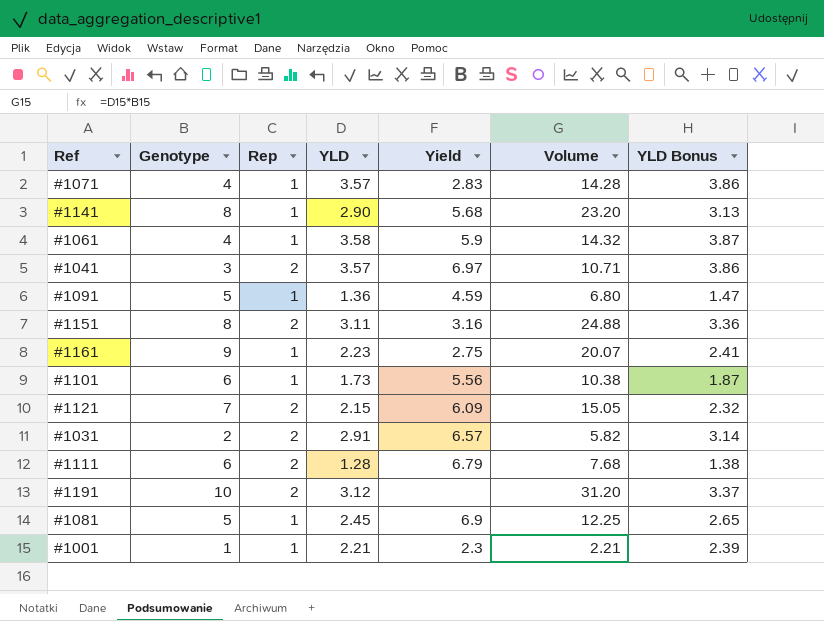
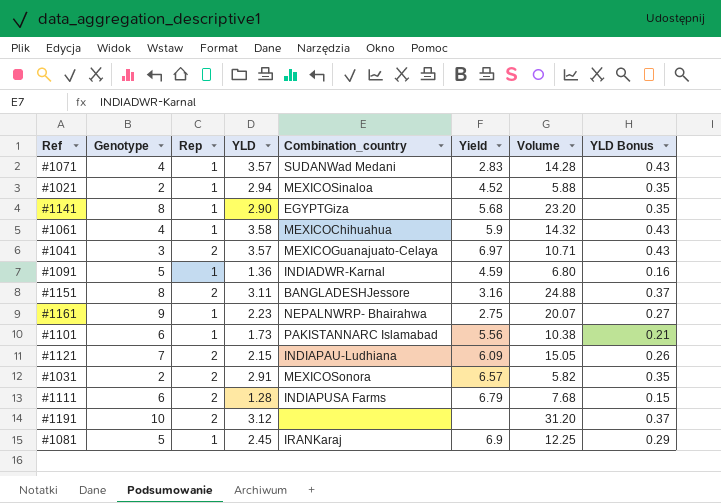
column Combination_country | position: none -> 5
column YLD Bonus | formula: [YLD] * 1.08 -> [YLD] * 0.12
row #1001: 1 | 1 | 2.21 | 2.3 | 2.21 | 2.39 -> none
row #1021: none -> 2 | 1 | 2.94 | MEXICOSinaloa | 4.52 | 5.88 | 0.35

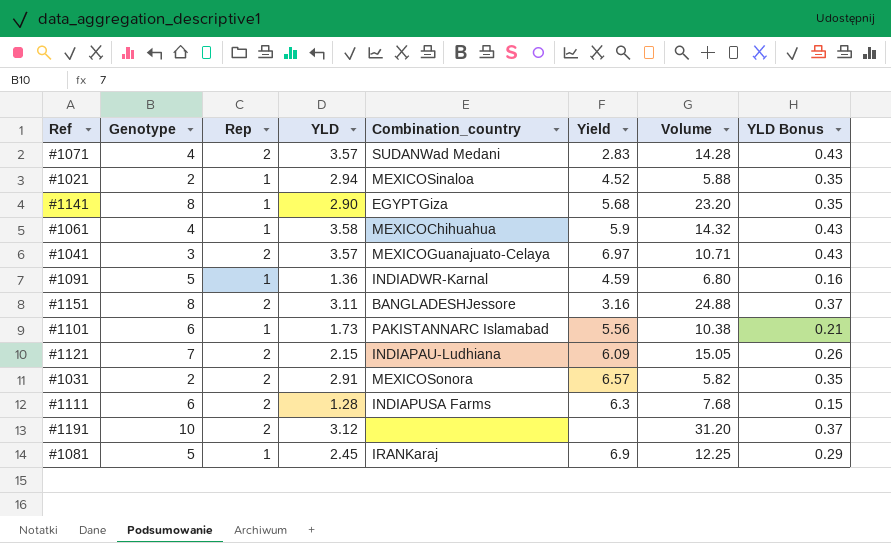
row #1161: 9 | 1 | 2.23 | NEPALNWRP- Bhairahwa | 2.75 | 20.07 | 0.27 -> none
#1071 | Rep: 1 -> 2
#1111 | Yield: 6.79 -> 6.3

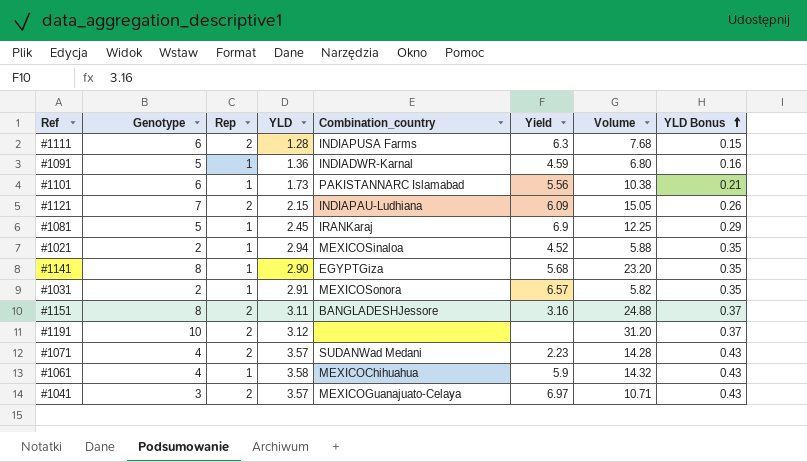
row order: none -> YLD Bonus ascending
#1031 | Rep: 2 -> 1
#1071 | Yield: 2.83 -> 2.23

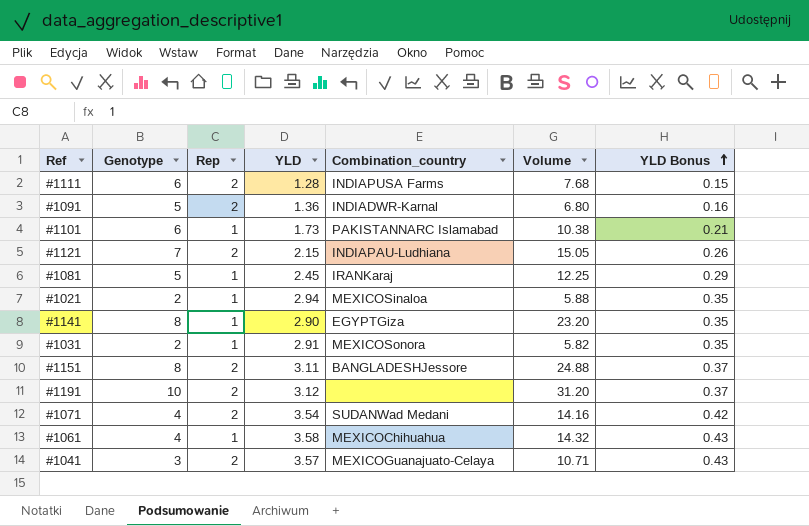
column Yield | position: 6 -> none
#1091 | Rep: 1 -> 2
#1071 | YLD: 3.57 -> 3.54
#1071 | Volume: 14.28 -> 14.16
#1071 | YLD Bonus: 0.43 -> 0.42

